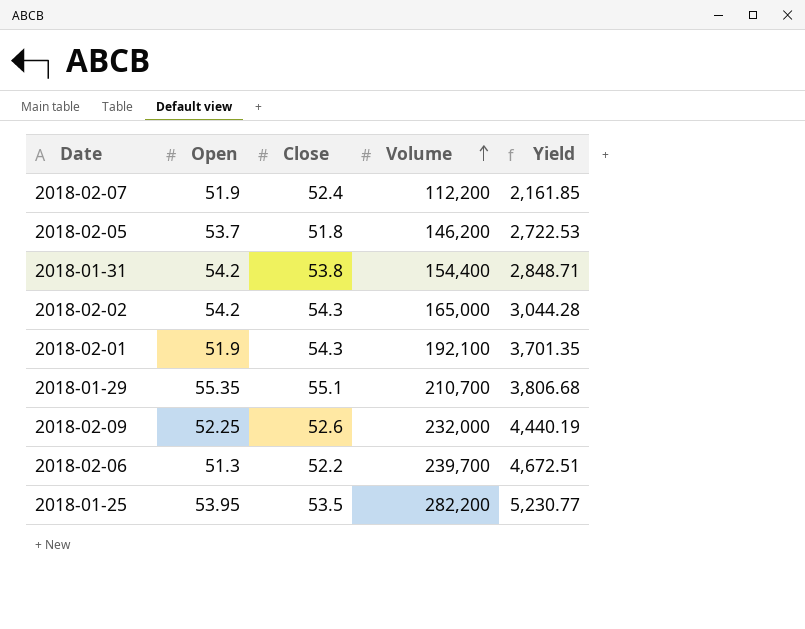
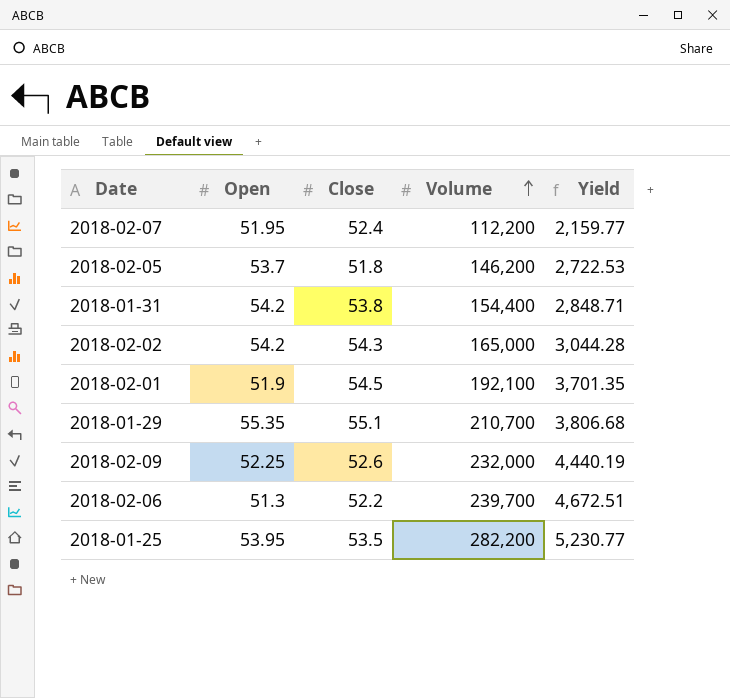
2018-02-07 | Open: 51.9 -> 51.95
2018-02-07 | Yield: 2,161.85 -> 2,159.77
2018-02-01 | Close: 54.3 -> 54.5

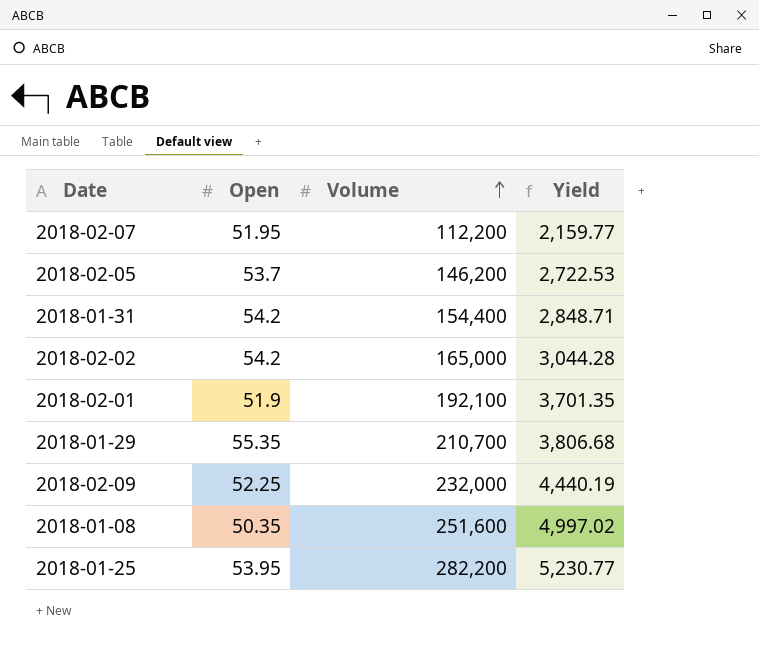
column Close | position: 3 -> none
row 2018-02-06: 51.3 | 52.2 | 239,700 | 4,672.51 -> none
row 2018-01-08: none -> 50.35 | 251,600 | 4,997.02

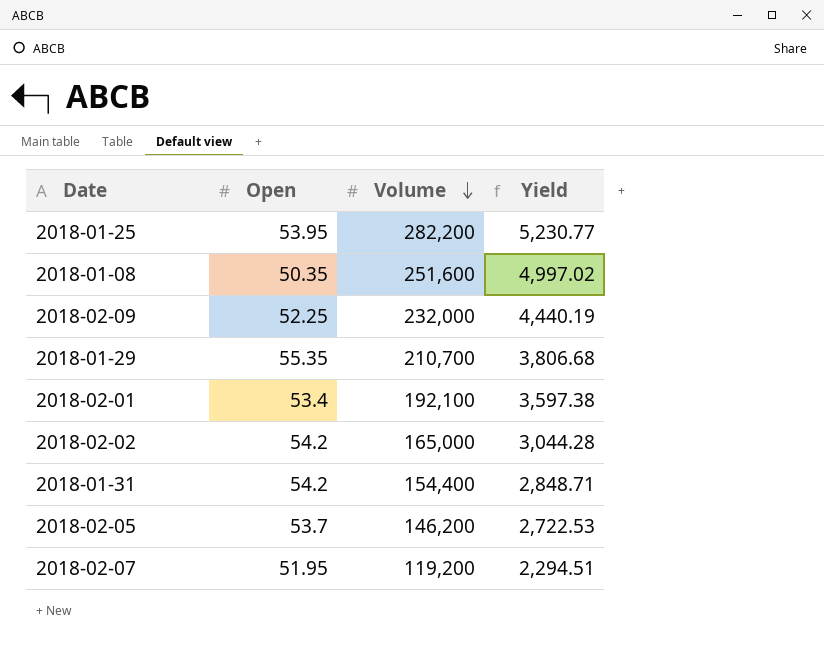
row order: Volume ascending -> Volume descending
2018-02-01 | Open: 51.9 -> 53.4
2018-02-01 | Yield: 3,701.35 -> 3,597.38
2018-02-07 | Volume: 112,200 -> 119,200
2018-02-07 | Yield: 2,159.77 -> 2,294.51

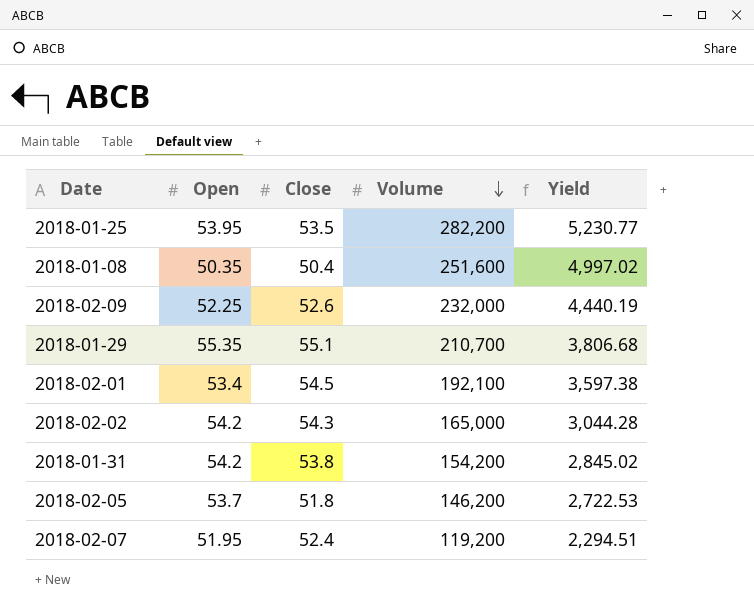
column Close | position: none -> 3
2018-01-31 | Volume: 154,400 -> 154,200
2018-01-31 | Yield: 2,848.71 -> 2,845.02

